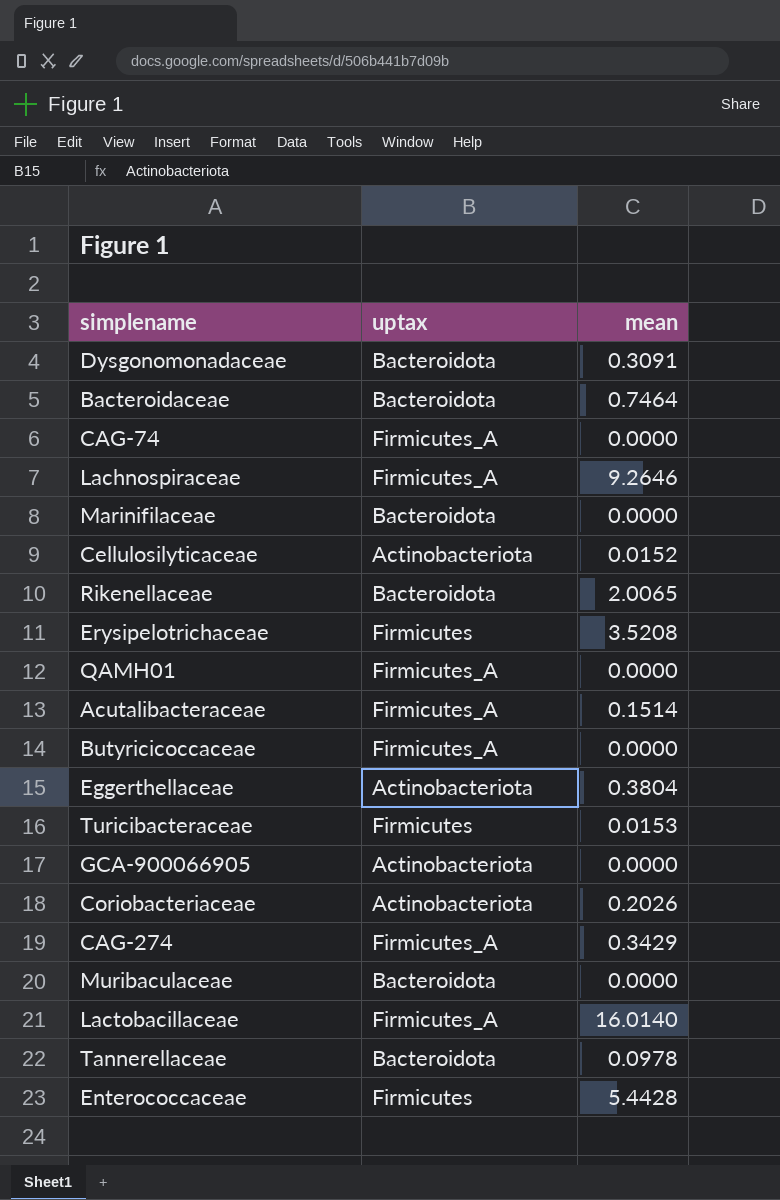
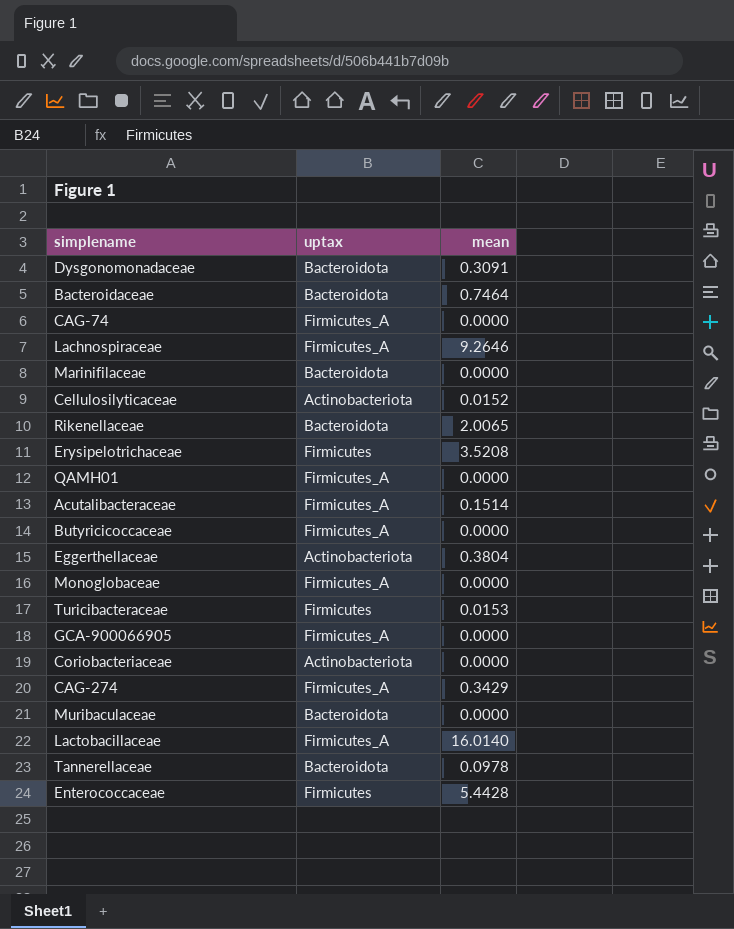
row Monoglobaceae: none -> Firmicutes_A | 0.0000
GCA-900066905 | uptax: Actinobacteriota -> Firmicutes_A
Coriobacteriaceae | mean: 0.2026 -> 0.0000

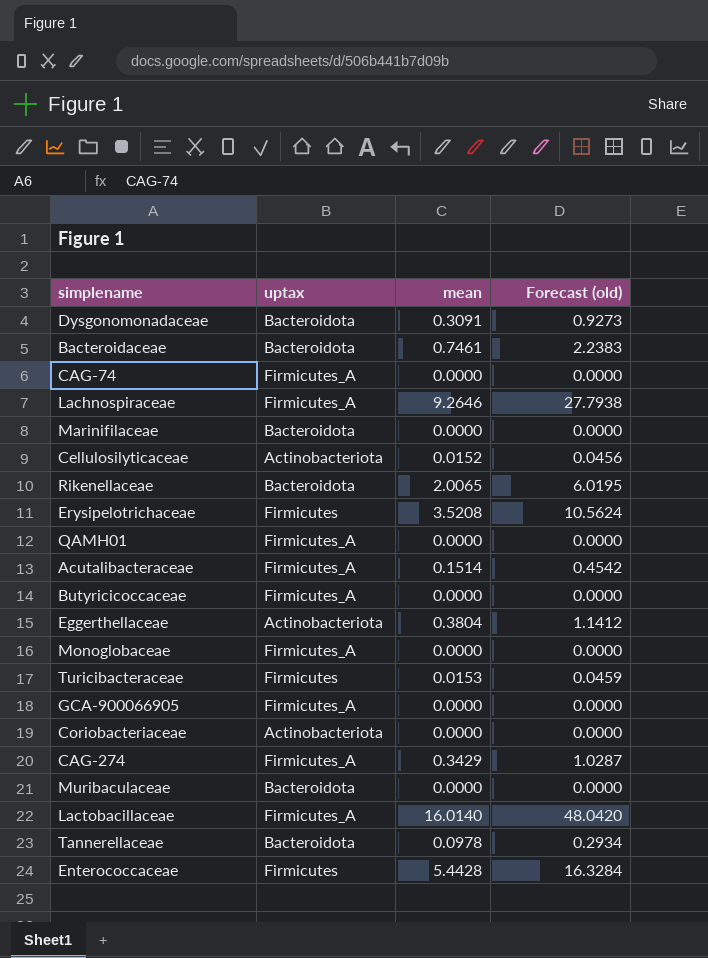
column Forecast (old) | formula: none -> [mean] * 3
Bacteroidaceae | mean: 0.7464 -> 0.7461

